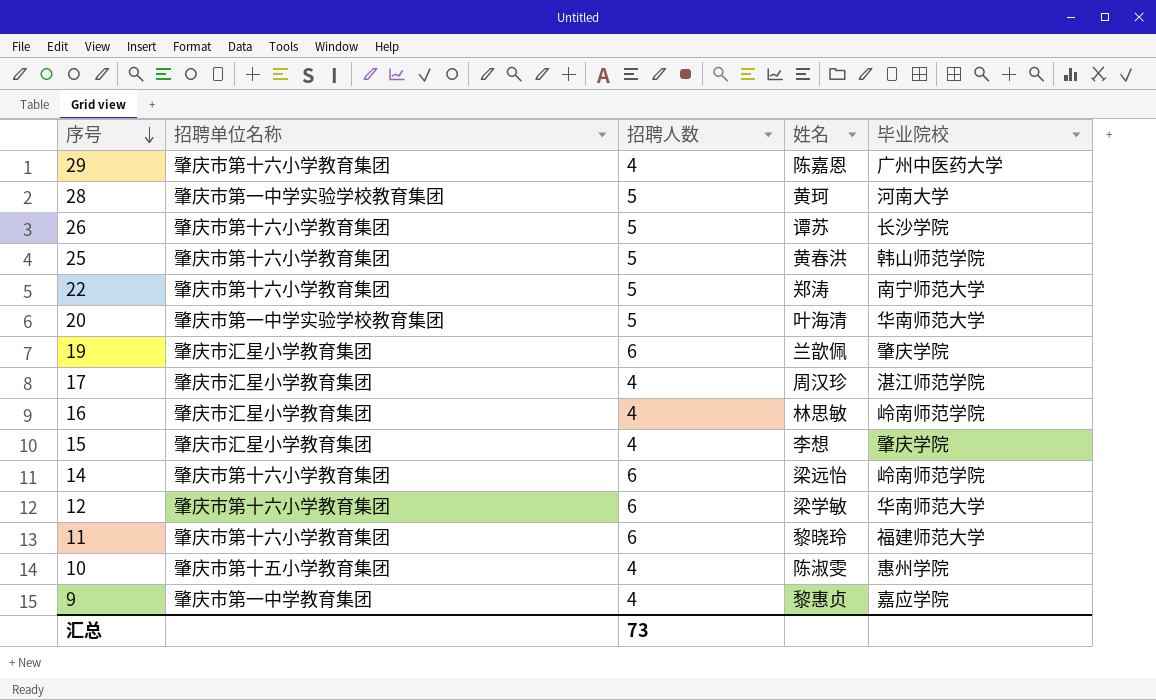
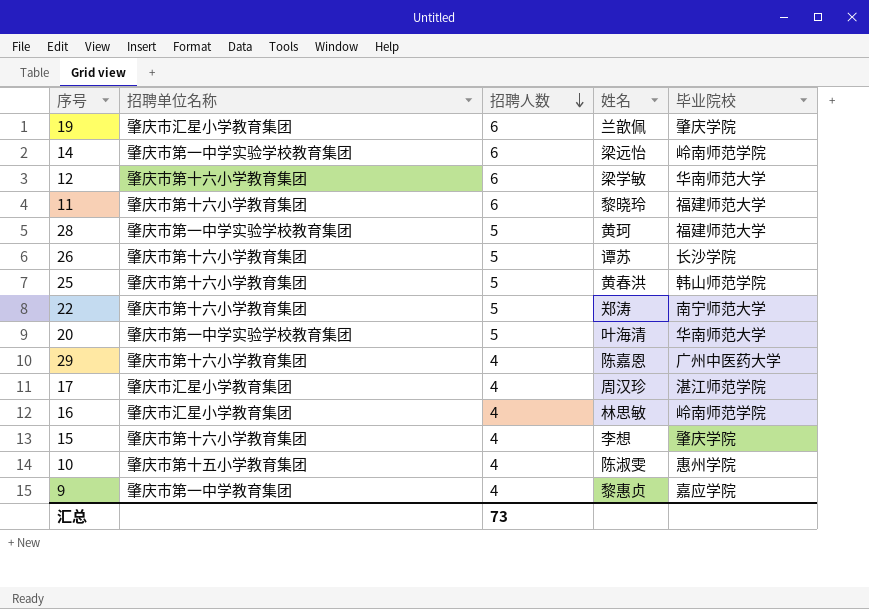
row order: 序号 descending -> 招聘人数 descending
14 | 招聘单位名称: 肇庆市第十六小学教育集团 -> 肇庆市第一中学实验学校教育集团
28 | 毕业院校: 河南大学 -> 福建师范大学
15 | 招聘单位名称: 肇庆市汇星小学教育集团 -> 肇庆市第十六小学教育集团

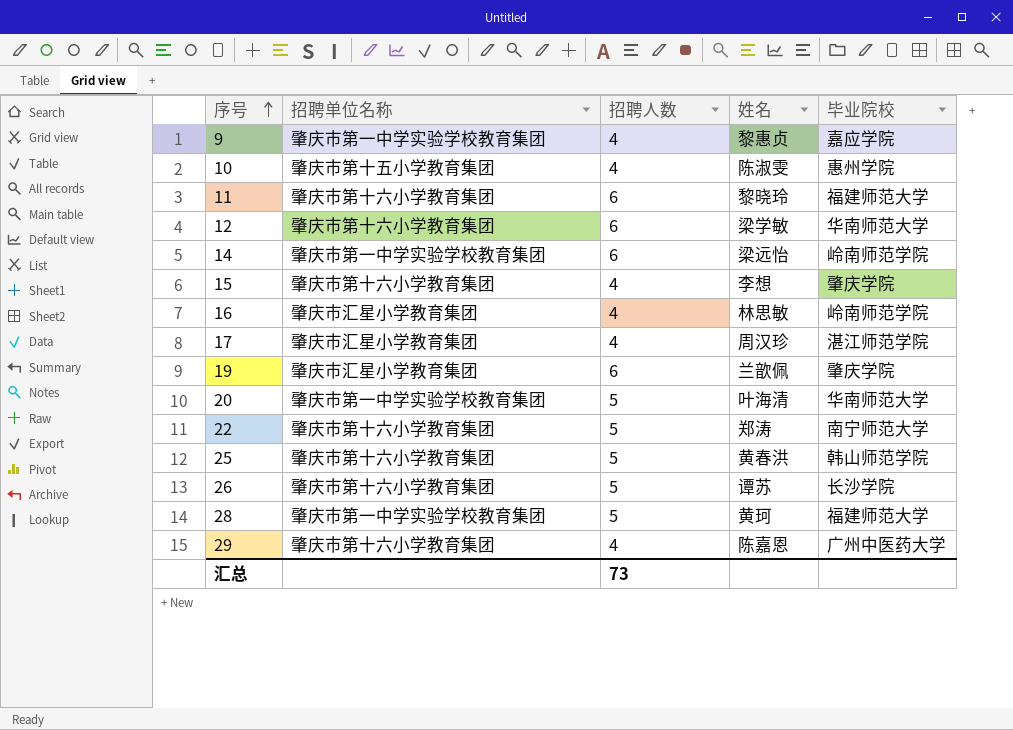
row order: 招聘人数 descending -> 序号 ascending
9 | 招聘单位名称: 肇庆市第一中学教育集团 -> 肇庆市第一中学实验学校教育集团

